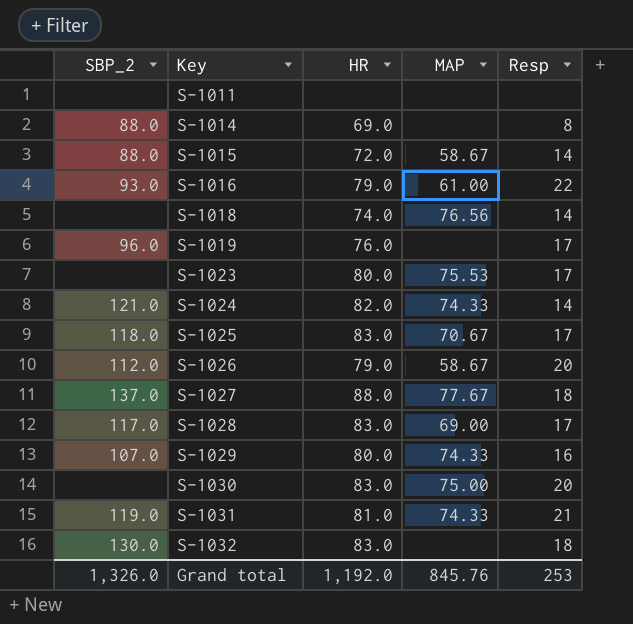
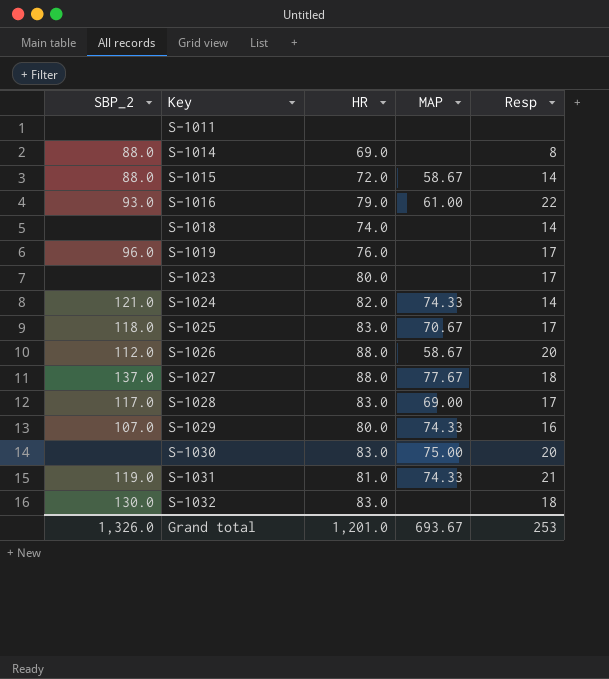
S-1018 | MAP: 76.56 -> none
S-1023 | MAP: 75.53 -> none
S-1026 | HR: 79.0 -> 88.0
Grand total | HR: 1,192.0 -> 1,201.0
Grand total | MAP: 845.76 -> 693.67

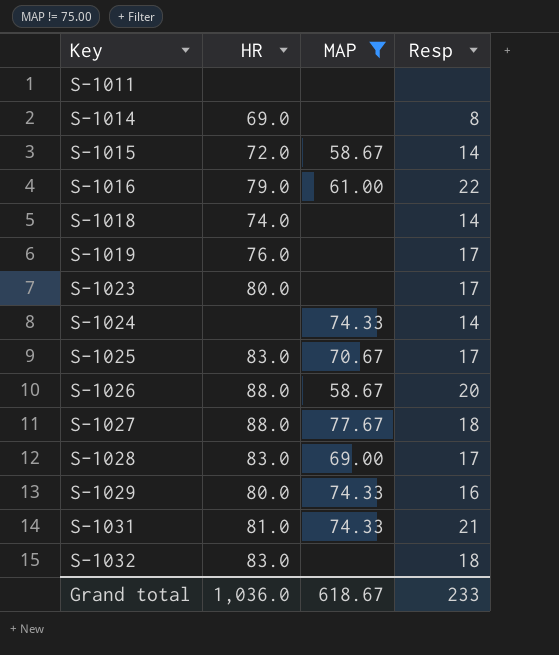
filter: none -> MAP != 75.00
column SBP_2 | position: 1 -> none
S-1024 | HR: 82.0 -> none
Grand total | HR: 1,201.0 -> 1,036.0
Grand total | MAP: 693.67 -> 618.67
Grand total | Resp: 253 -> 233

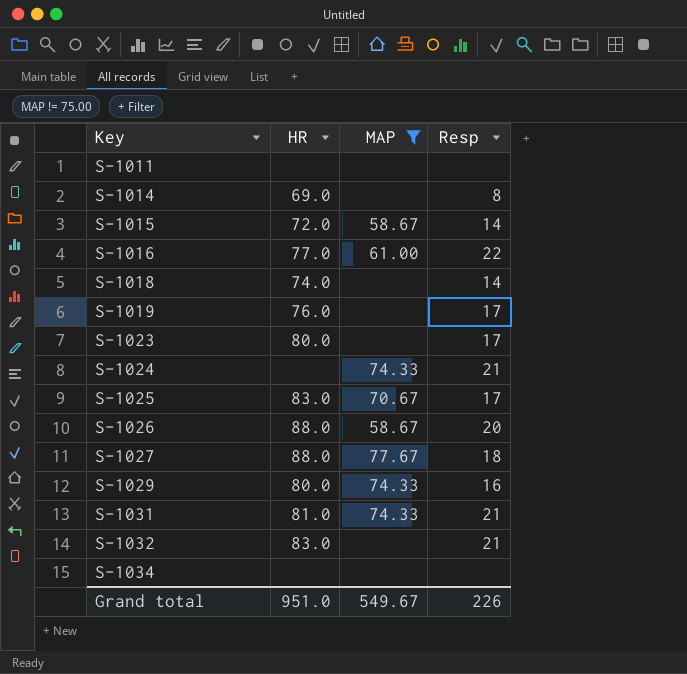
row S-1028: 83.0 | 69.00 | 17 -> none
S-1016 | HR: 79.0 -> 77.0
S-1024 | Resp: 14 -> 21
S-1032 | Resp: 18 -> 21
row S-1034: none -> none | none | none
Grand total | HR: 1,036.0 -> 951.0
Grand total | MAP: 618.67 -> 549.67
Grand total | Resp: 233 -> 226

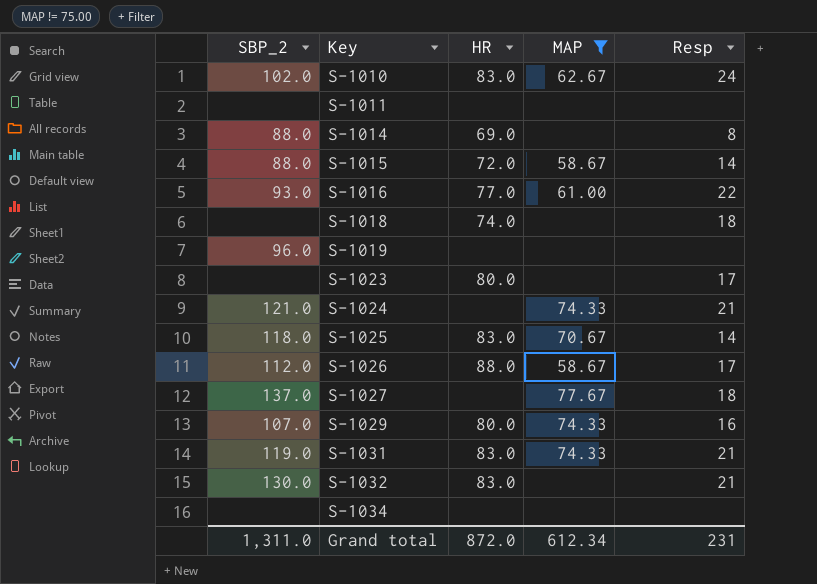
column SBP_2 | position: none -> 1
row S-1010: none -> 102.0 | 83.0 | 62.67 | 24
S-1018 | Resp: 14 -> 18
S-1019 | HR: 76.0 -> none
S-1019 | Resp: 17 -> none
S-1025 | Resp: 17 -> 14
S-1026 | Resp: 20 -> 17
S-1027 | HR: 88.0 -> none
S-1031 | HR: 81.0 -> 83.0
Grand total | HR: 951.0 -> 872.0
Grand total | MAP: 549.67 -> 612.34
Grand total | Resp: 226 -> 231

